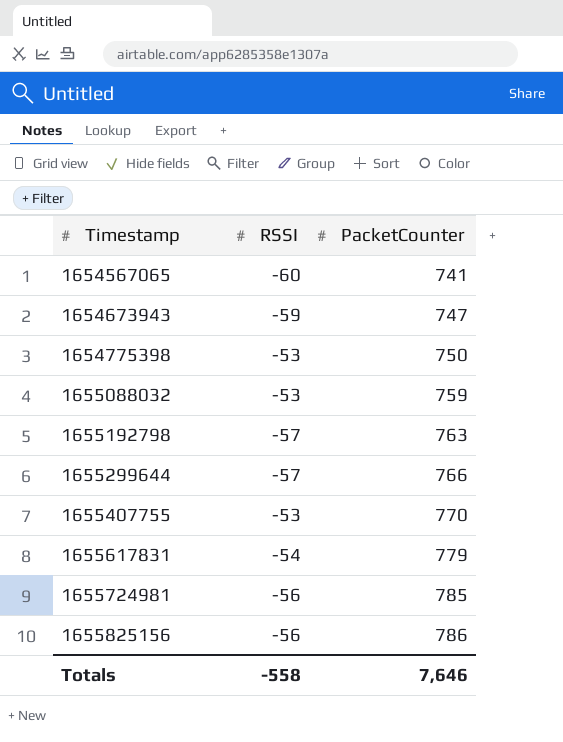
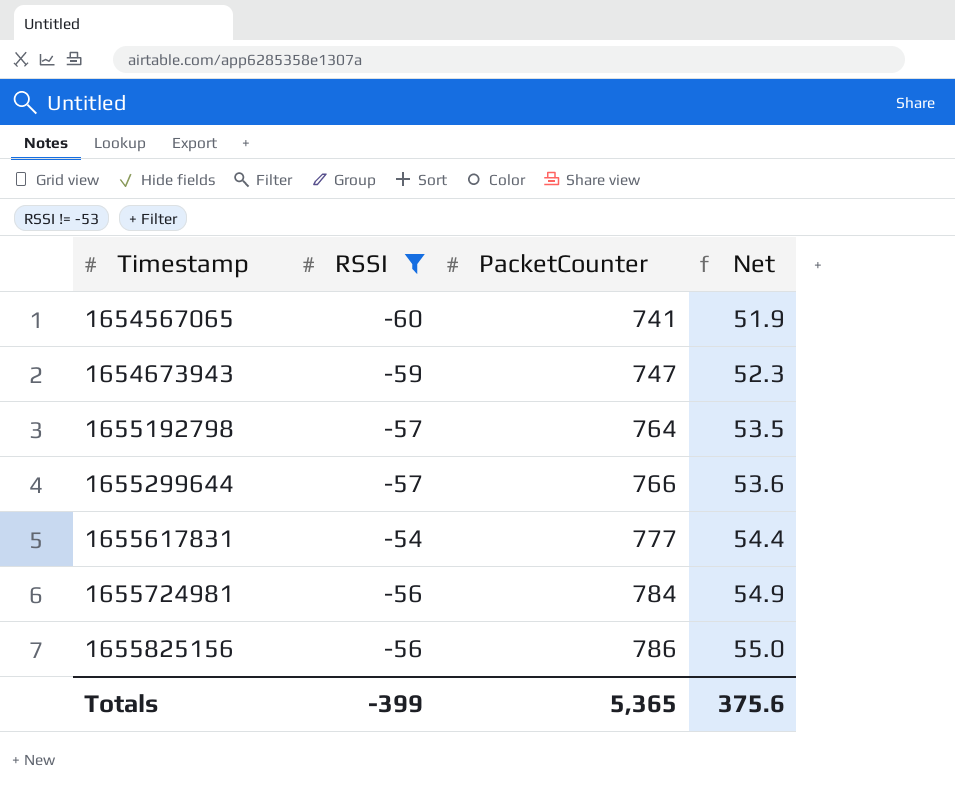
filter: none -> RSSI != -53
column Net | formula: none -> [PacketCounter] * 0.07
1655192798 | PacketCounter: 763 -> 764
1655617831 | PacketCounter: 779 -> 777
1655724981 | PacketCounter: 785 -> 784
Totals | RSSI: -558 -> -399
Totals | PacketCounter: 7,646 -> 5,365

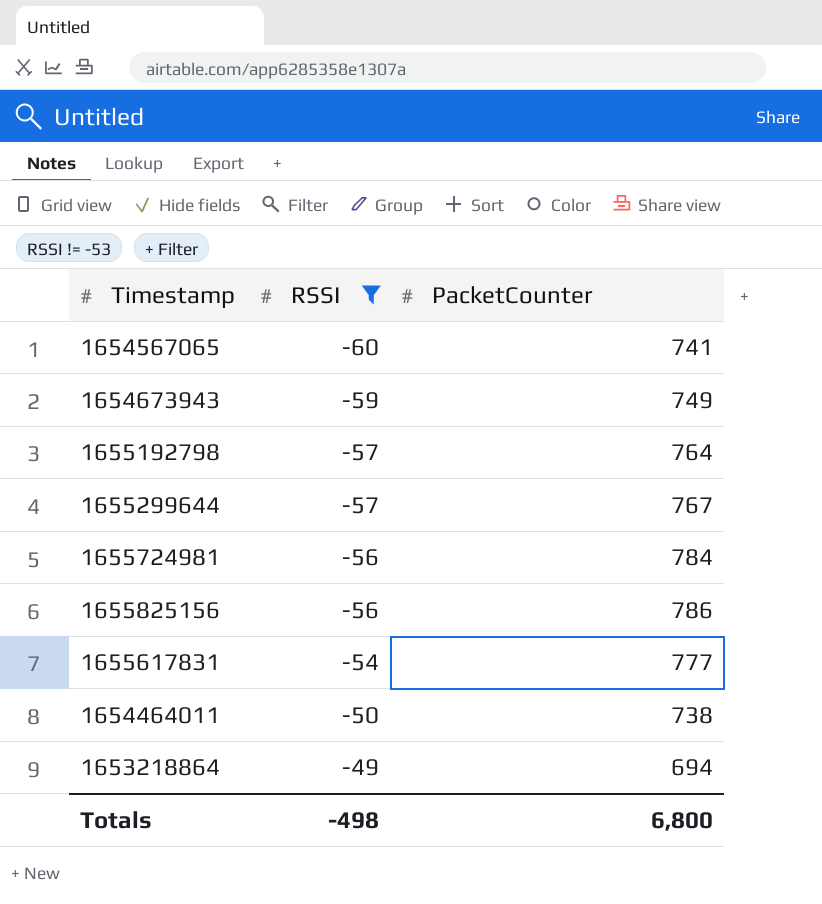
row order: Timestamp ascending -> RSSI ascending
column Net | formula: [PacketCounter] * 0.07 -> none
1654673943 | PacketCounter: 747 -> 749
1655299644 | PacketCounter: 766 -> 767
row 1654464011: none -> -50 | 738
row 1653218864: none -> -49 | 694
Totals | RSSI: -399 -> -498
Totals | PacketCounter: 5,365 -> 6,800

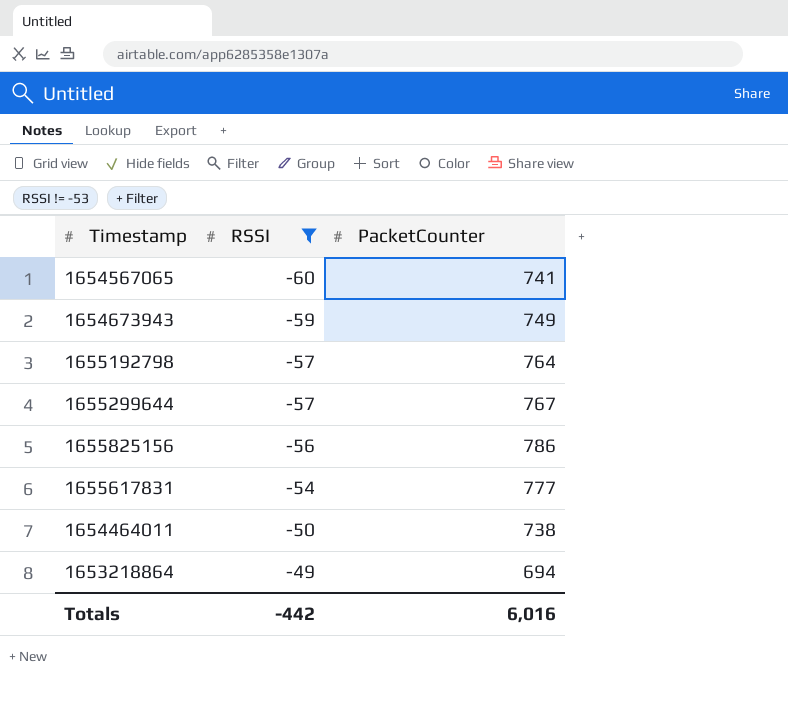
row 1655724981: -56 | 784 -> none
Totals | RSSI: -498 -> -442
Totals | PacketCounter: 6,800 -> 6,016

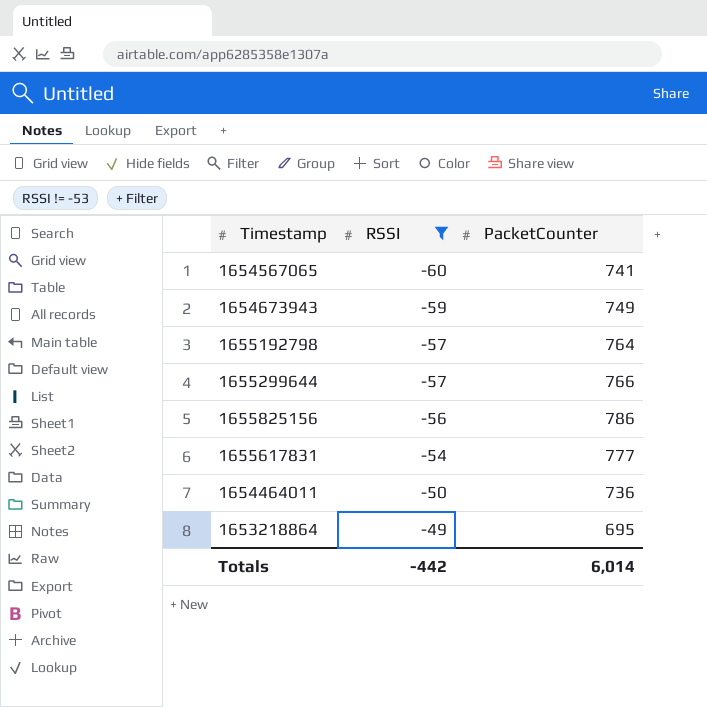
1655299644 | PacketCounter: 767 -> 766
1654464011 | PacketCounter: 738 -> 736
1653218864 | PacketCounter: 694 -> 695
Totals | PacketCounter: 6,016 -> 6,014

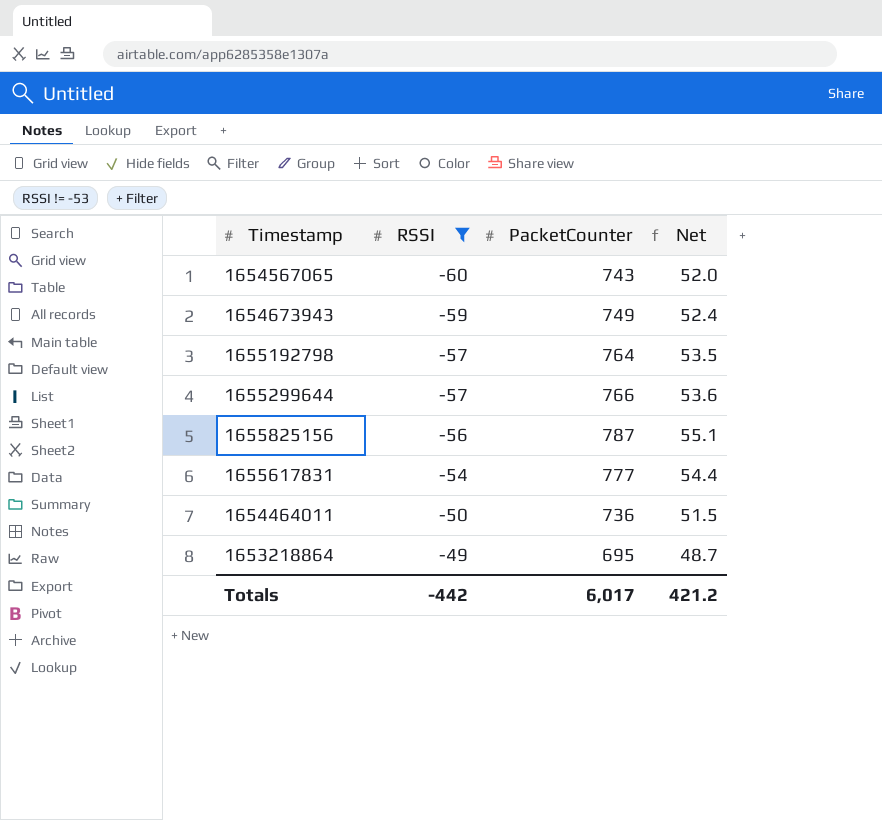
column Net | formula: none -> [PacketCounter] * 0.07
1654567065 | PacketCounter: 741 -> 743
1655825156 | PacketCounter: 786 -> 787
Totals | PacketCounter: 6,014 -> 6,017

